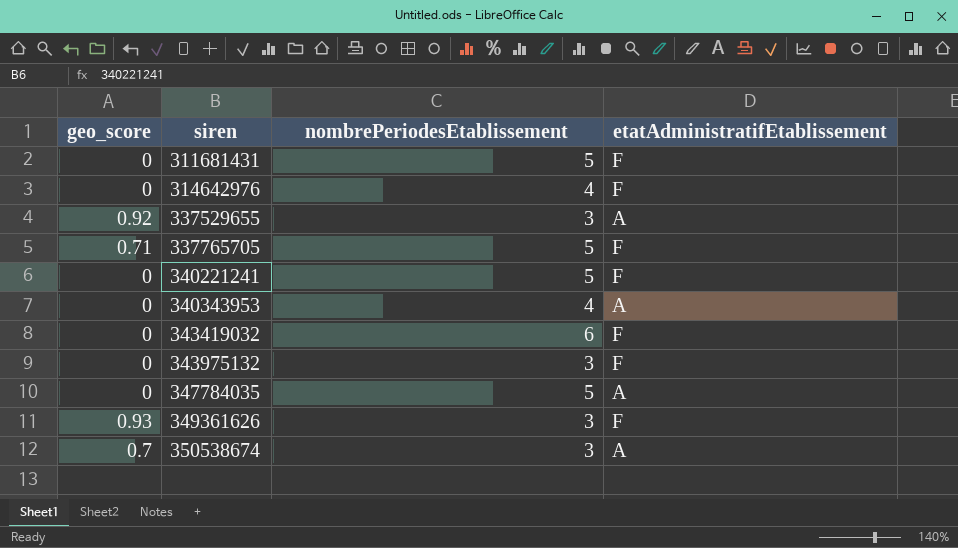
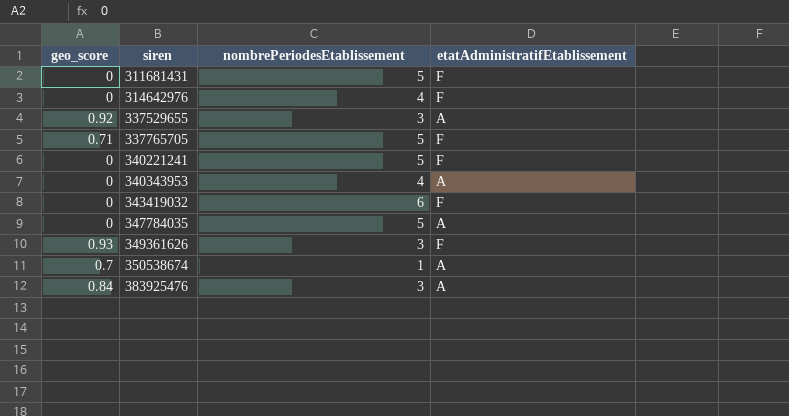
row 343975132: 0 | 3 | F -> none
350538674 | nombrePeriodesEtablissement: 3 -> 1
row 383925476: none -> 0.84 | 3 | A

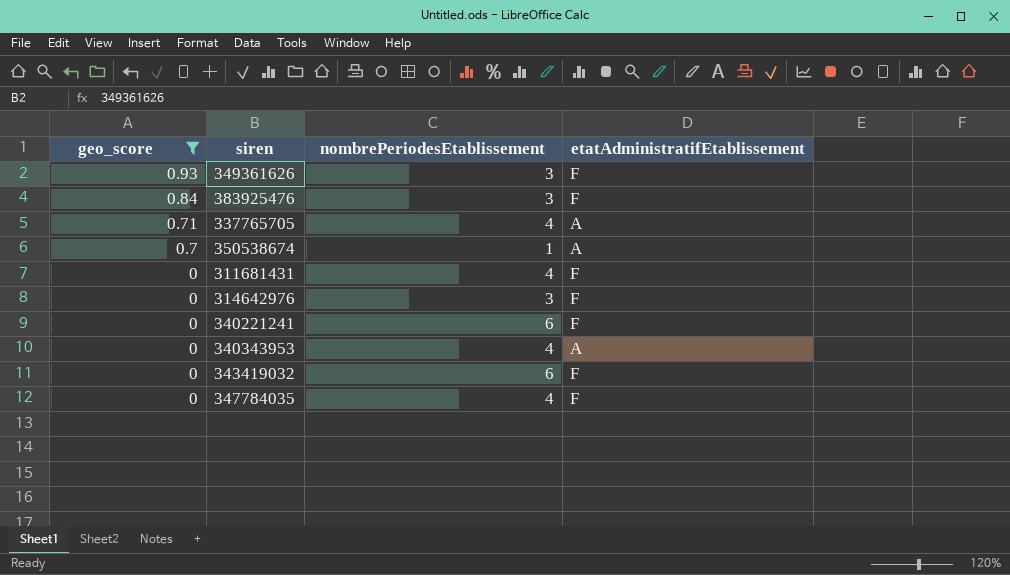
filter: none -> geo_score != 0.92
row order: siren ascending -> geo_score descending
383925476 | etatAdministratifEtablissement: A -> F
337765705 | nombrePeriodesEtablissement: 5 -> 4
337765705 | etatAdministratifEtablissement: F -> A
311681431 | nombrePeriodesEtablissement: 5 -> 4
314642976 | nombrePeriodesEtablissement: 4 -> 3
340221241 | nombrePeriodesEtablissement: 5 -> 6
347784035 | nombrePeriodesEtablissement: 5 -> 4
347784035 | etatAdministratifEtablissement: A -> F

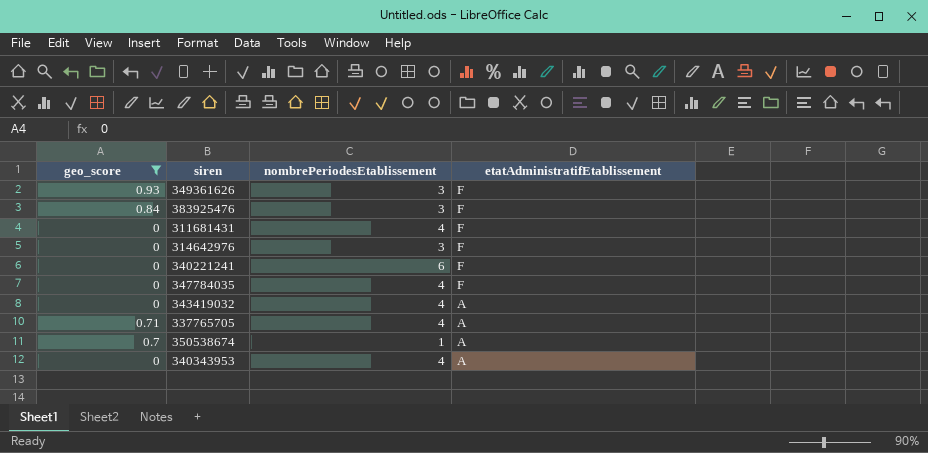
row order: geo_score descending -> etatAdministratifEtablissement descending
343419032 | nombrePeriodesEtablissement: 6 -> 4
343419032 | etatAdministratifEtablissement: F -> A

